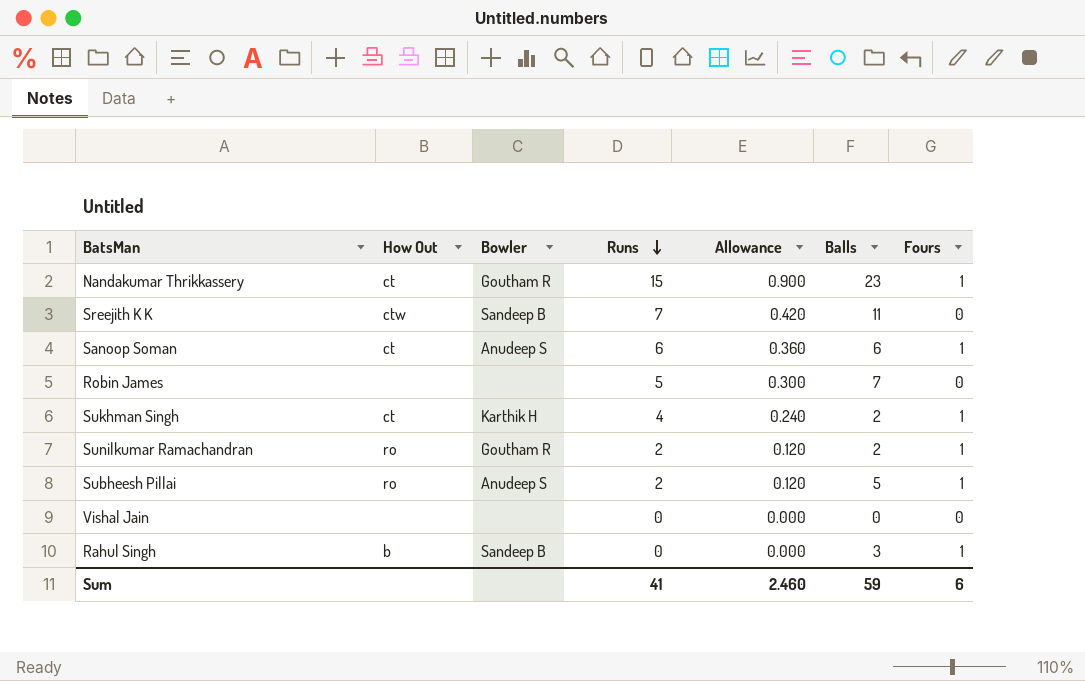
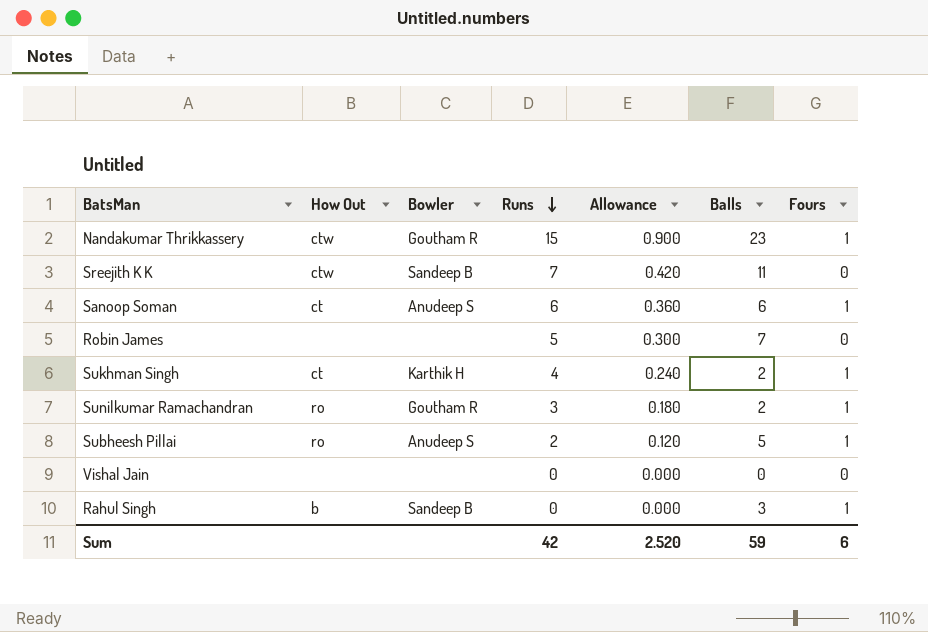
Nandakumar Thrikkassery | How Out: ct -> ctw
Sunilkumar Ramachandran | Runs: 2 -> 3
Sunilkumar Ramachandran | Allowance: 0.120 -> 0.180
Sum | Runs: 41 -> 42
Sum | Allowance: 2.460 -> 2.520

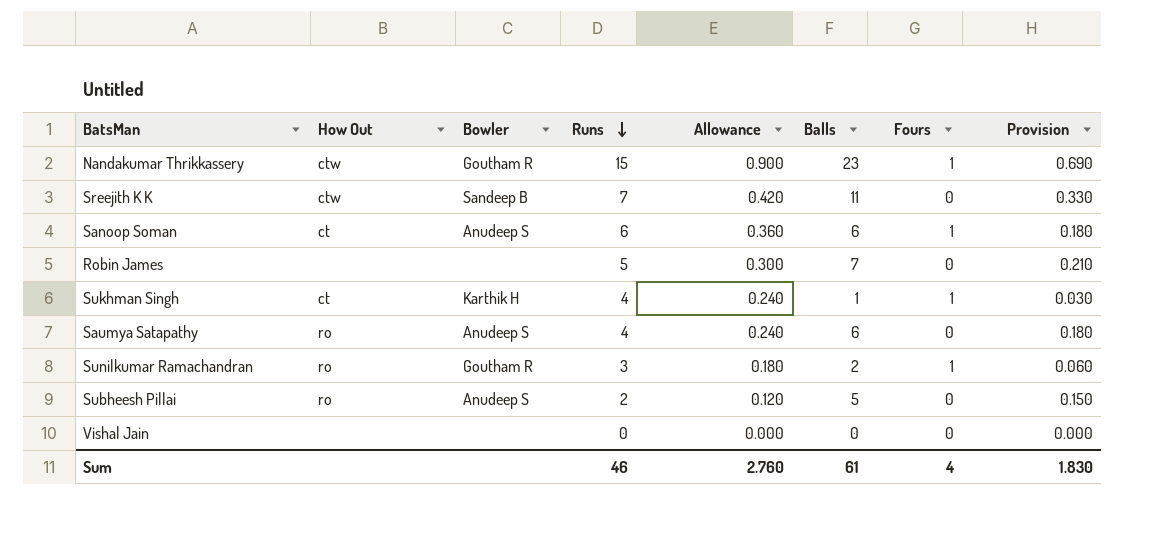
column Provision | formula: none -> [Balls] * 0.03
row Rahul Singh: b | Sandeep B | 0 | 0.000 | 3 | 1 -> none
Sukhman Singh | Balls: 2 -> 1
row Saumya Satapathy: none -> ro | Anudeep S | 4 | 0.240 | 6 | 0 | 0.180
Subheesh Pillai | Fours: 1 -> 0
Sum | Runs: 42 -> 46
Sum | Allowance: 2.520 -> 2.760
Sum | Balls: 59 -> 61
Sum | Fours: 6 -> 4

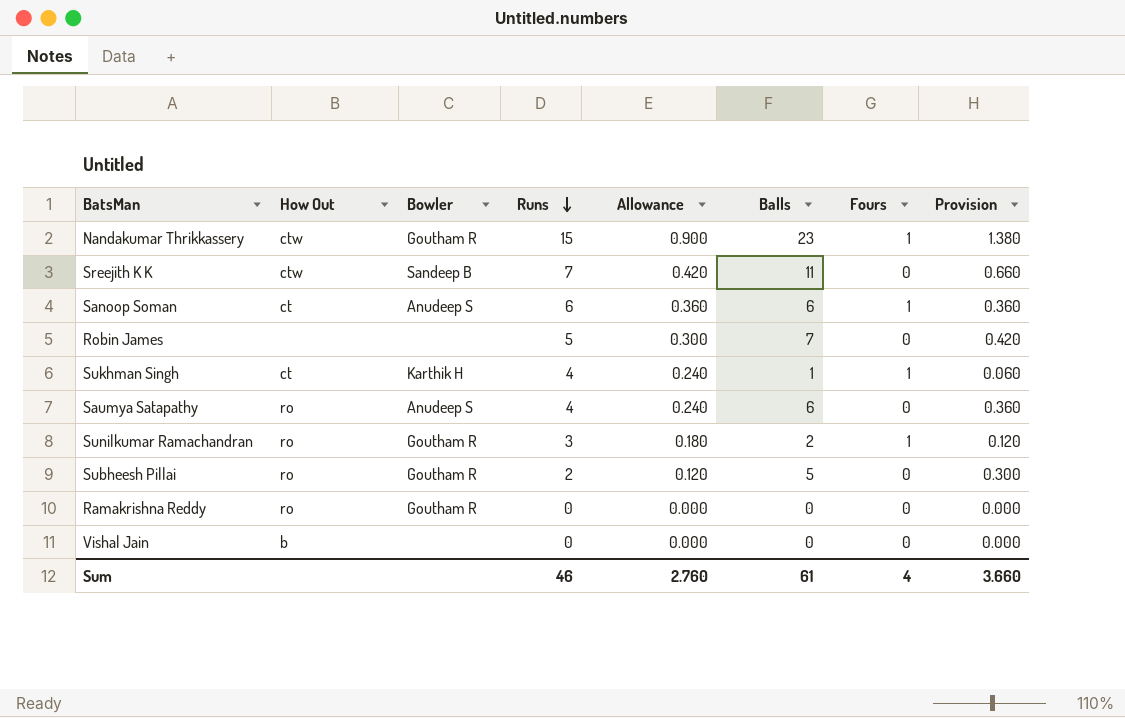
column Provision | formula: [Balls] * 0.03 -> [Balls] * 0.06
Subheesh Pillai | Bowler: Anudeep S -> Goutham R
row Ramakrishna Reddy: none -> ro | Goutham R | 0 | 0.000 | 0 | 0 | 0.000
Vishal Jain | How Out: none -> b
Sum | Provision: 1.830 -> 3.660

